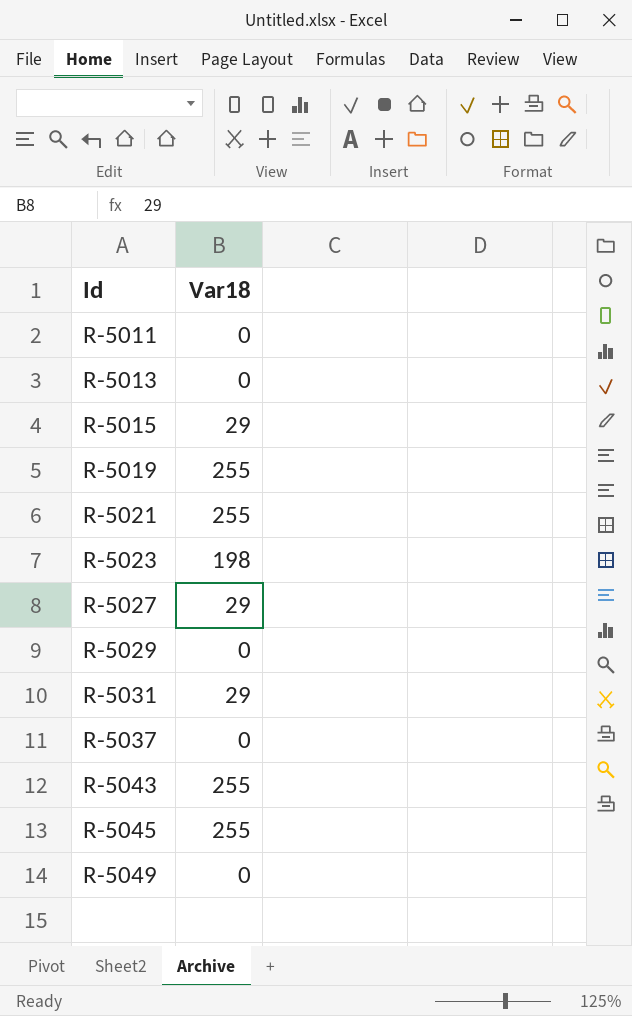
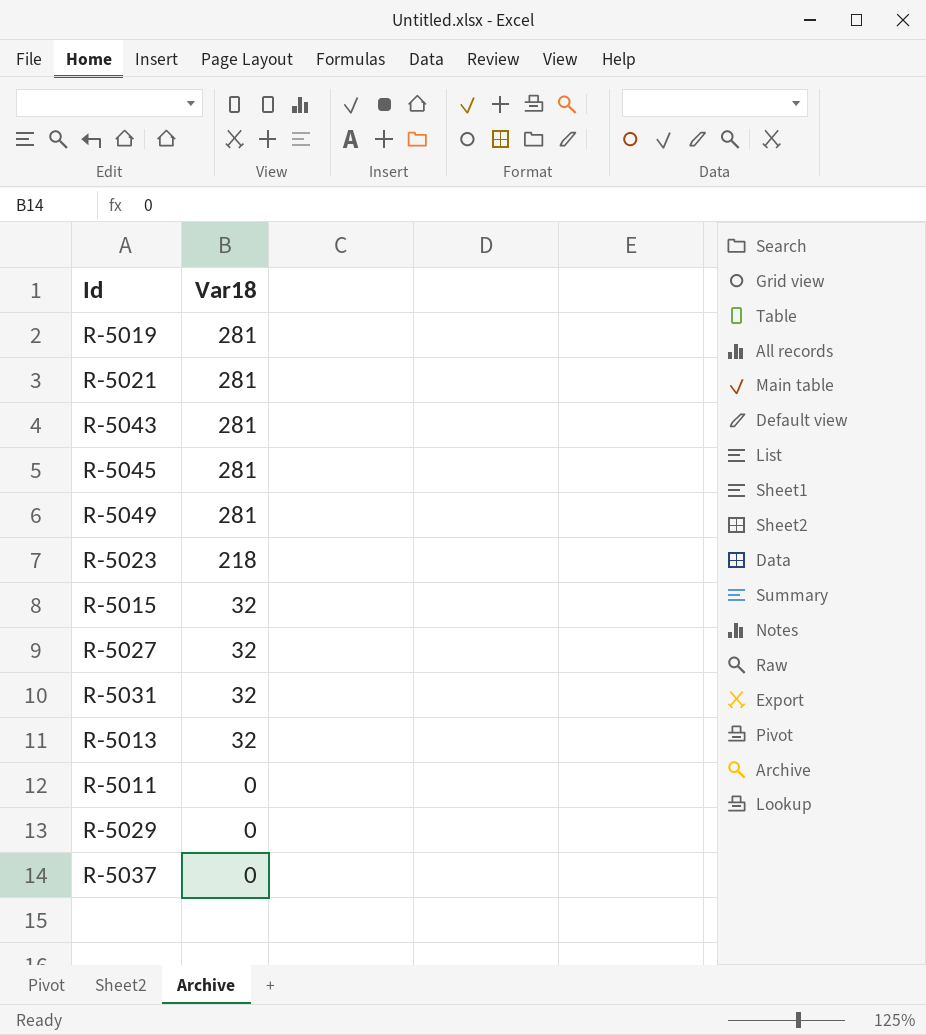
row order: Id ascending -> Var18 descending
R-5019 | Var18: 255 -> 281
R-5021 | Var18: 255 -> 281
R-5043 | Var18: 255 -> 281
R-5045 | Var18: 255 -> 281
R-5049 | Var18: 0 -> 281
R-5023 | Var18: 198 -> 218
R-5015 | Var18: 29 -> 32
R-5027 | Var18: 29 -> 32
R-5031 | Var18: 29 -> 32
R-5013 | Var18: 0 -> 32

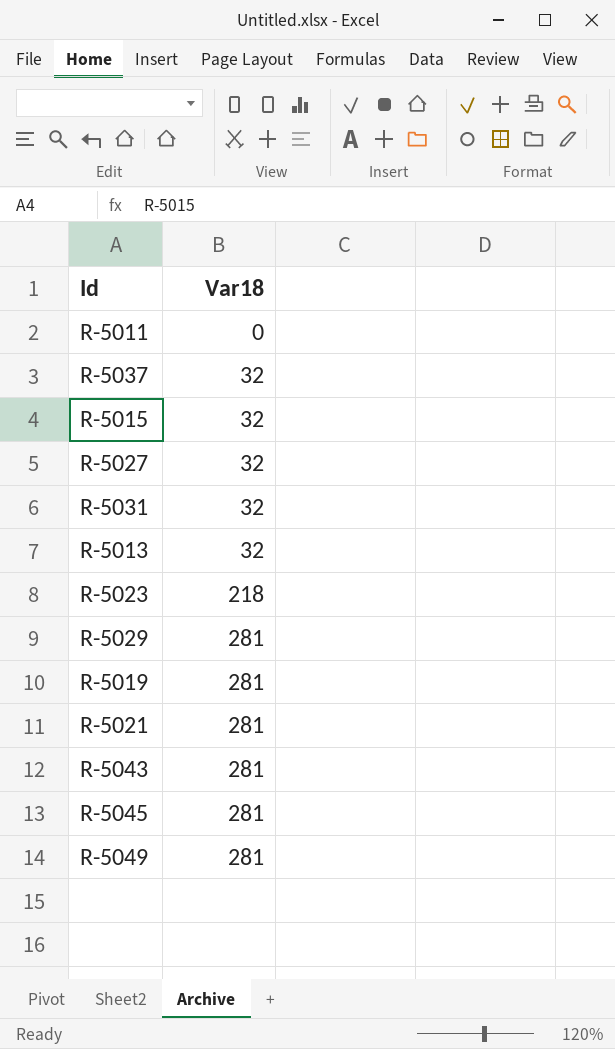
row order: Var18 descending -> Var18 ascending
R-5037 | Var18: 0 -> 32
R-5029 | Var18: 0 -> 281

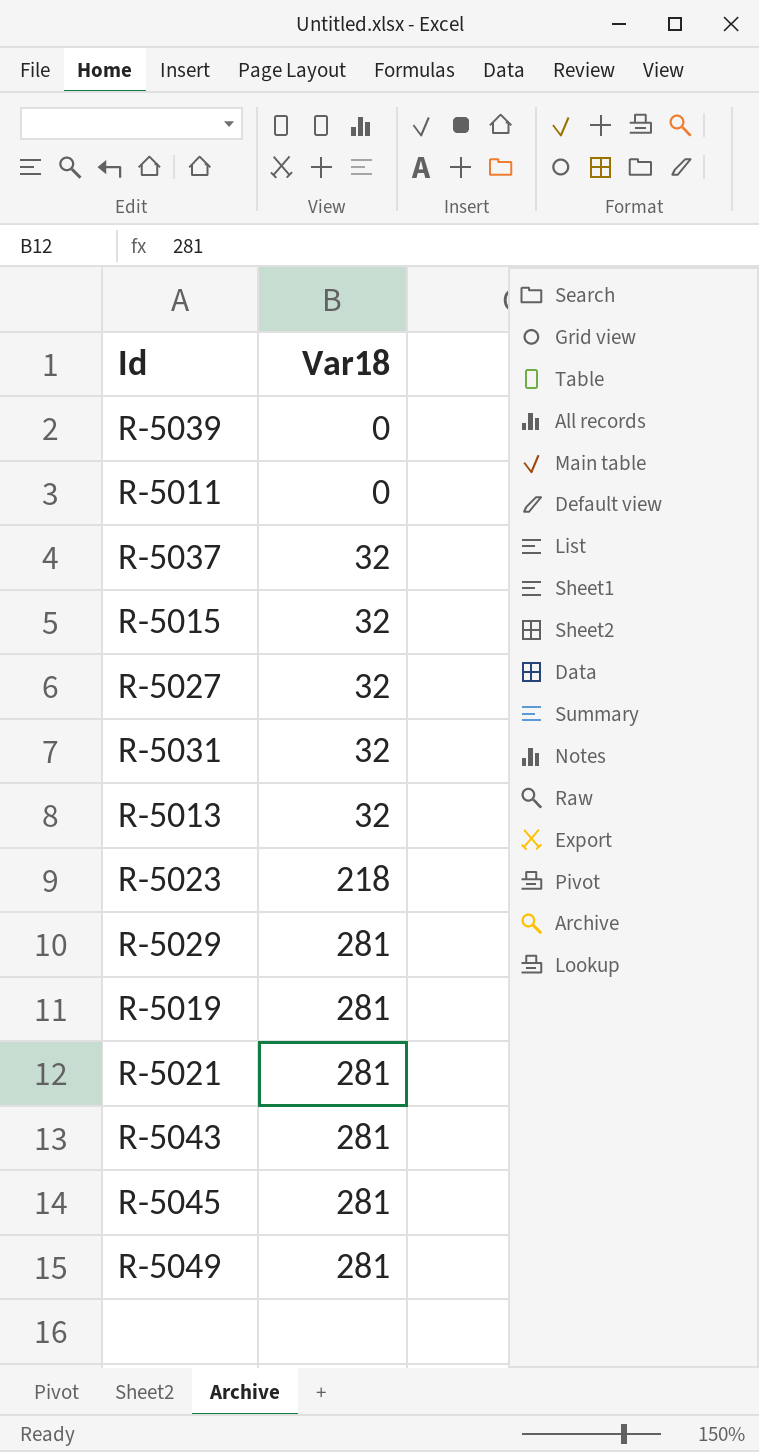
row R-5039: none -> 0

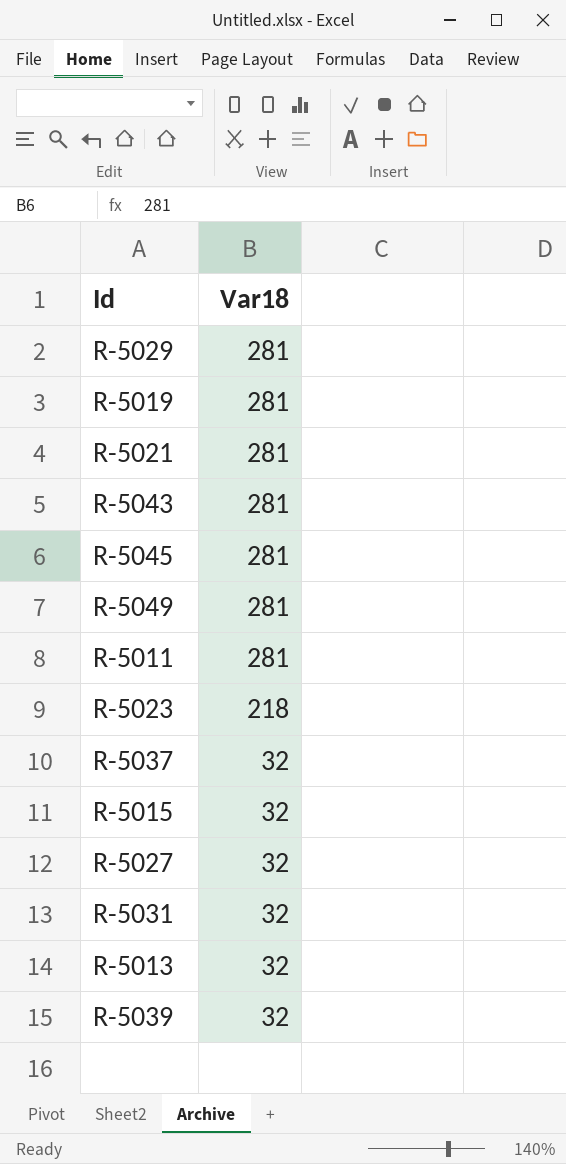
row order: Var18 ascending -> Var18 descending
R-5011 | Var18: 0 -> 281
R-5039 | Var18: 0 -> 32

